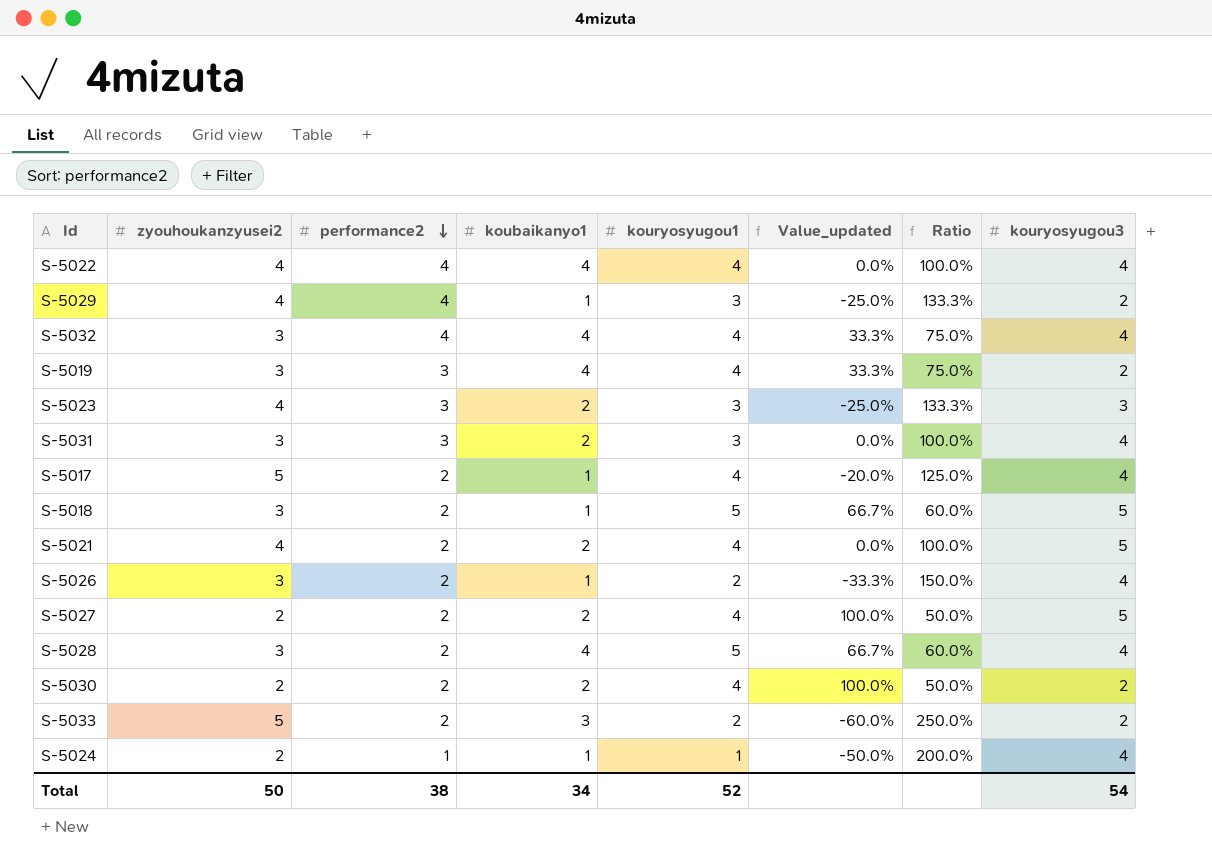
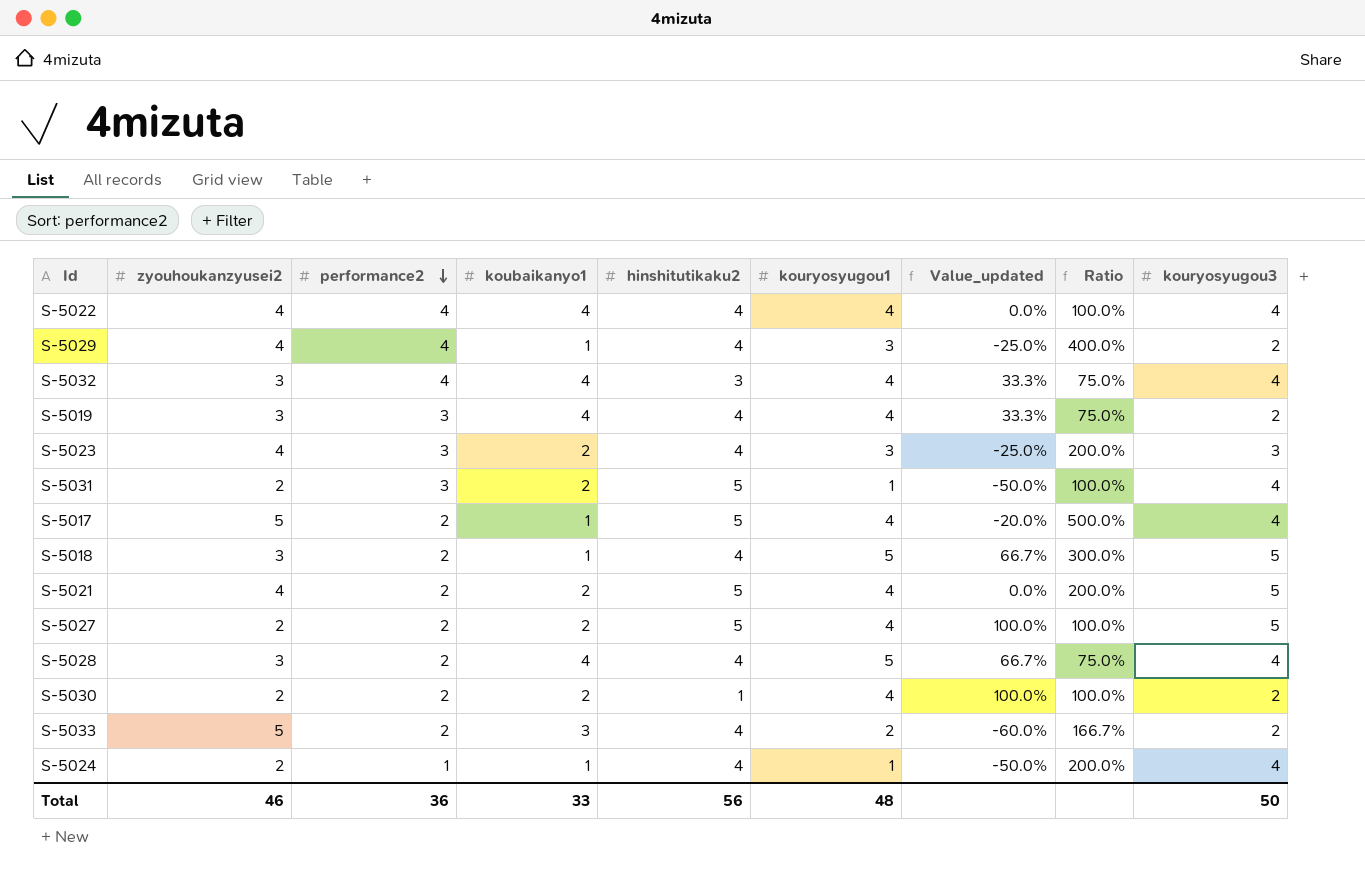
column hinshitutikaku2 | position: none -> 5
column Ratio | formula: [zyouhoukanzyusei2] / [kouryosyugou1] -> [zyouhoukanzyusei2] / [koubaikanyo1]
row S-5026: 3 | 2 | 1 | 2 | -33.3% | 150.0% | 4 -> none
S-5031 | zyouhoukanzyusei2: 3 -> 2
S-5031 | kouryosyugou1: 3 -> 1
S-5031 | Value_updated: 0.0% -> -50.0%
Total | zyouhoukanzyusei2: 50 -> 46
Total | performance2: 38 -> 36
Total | koubaikanyo1: 34 -> 33
Total | kouryosyugou1: 52 -> 48
Total | kouryosyugou3: 54 -> 50

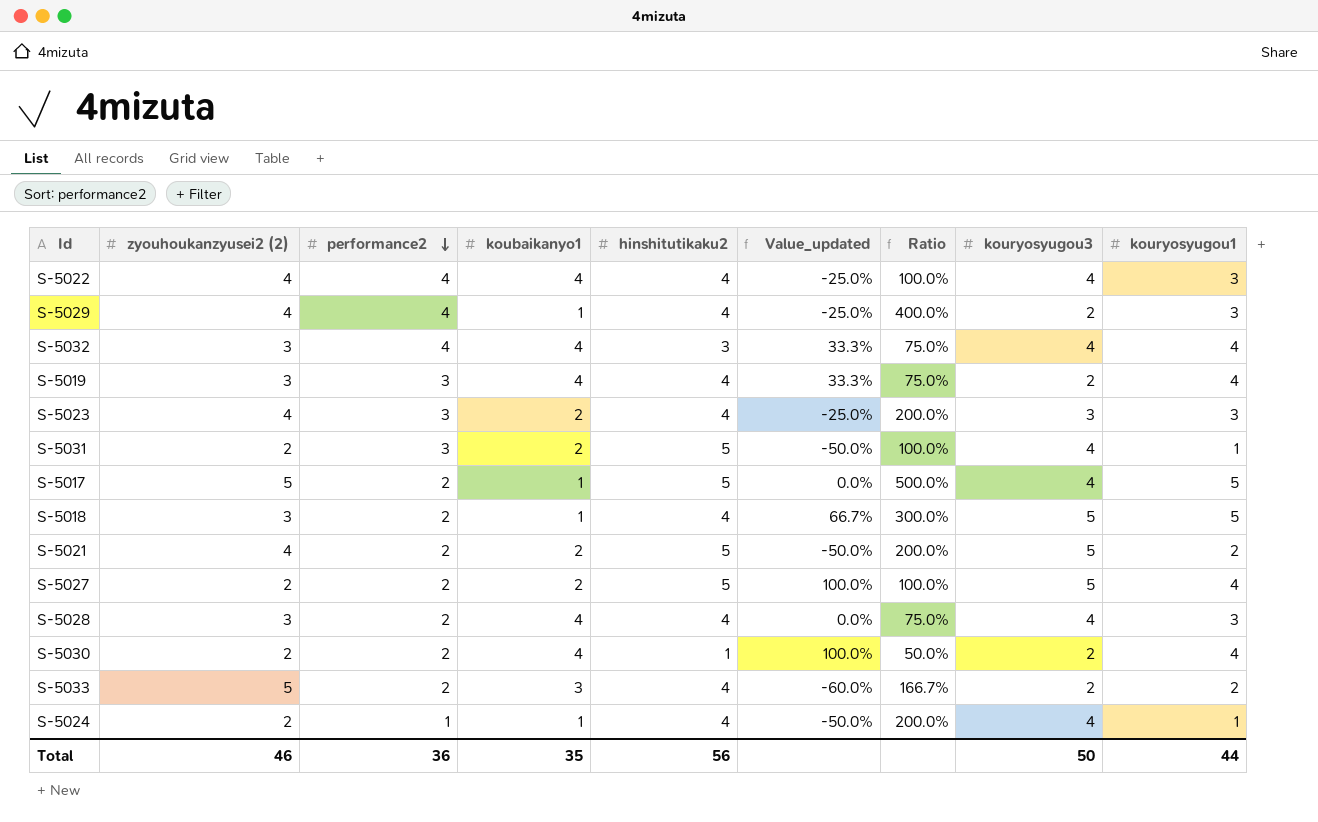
column name: zyouhoukanzyusei2 -> zyouhoukanzyusei2 (2)
column kouryosyugou1 | position: 6 -> 9
S-5022 | Value_updated: 0.0% -> -25.0%
S-5022 | kouryosyugou1: 4 -> 3
S-5017 | Value_updated: -20.0% -> 0.0%
S-5017 | kouryosyugou1: 4 -> 5
S-5021 | Value_updated: 0.0% -> -50.0%
S-5021 | kouryosyugou1: 4 -> 2
S-5028 | Value_updated: 66.7% -> 0.0%
S-5028 | kouryosyugou1: 5 -> 3
S-5030 | koubaikanyo1: 2 -> 4
S-5030 | Ratio: 100.0% -> 50.0%
Total | koubaikanyo1: 33 -> 35
Total | kouryosyugou1: 48 -> 44

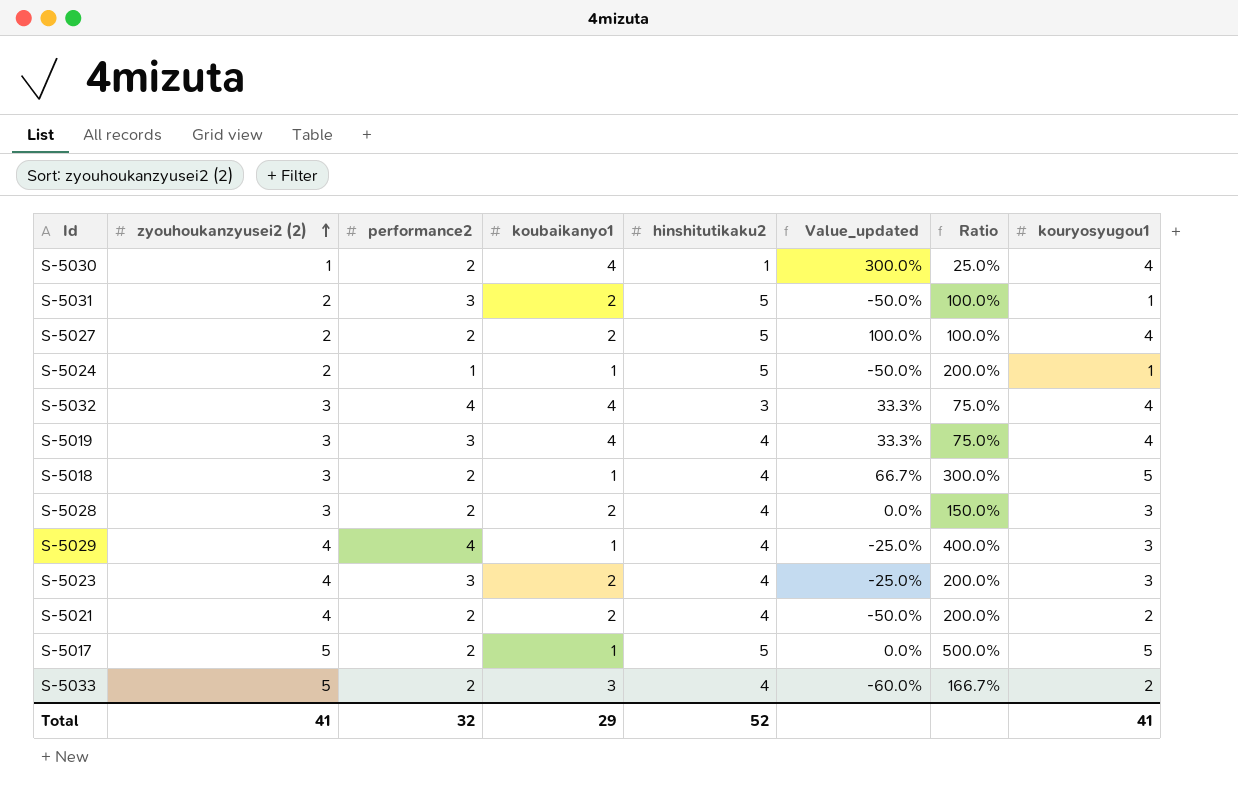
row order: performance2 descending -> zyouhoukanzyusei2 (2) ascending
column kouryosyugou3 | position: 8 -> none
row S-5022: 4 | 4 | 4 | 4 | -25.0% | 100.0% | 4 | 3 -> none
S-5030 | zyouhoukanzyusei2 (2): 2 -> 1
S-5030 | Value_updated: 100.0% -> 300.0%
S-5030 | Ratio: 50.0% -> 25.0%
S-5024 | hinshitutikaku2: 4 -> 5
S-5028 | koubaikanyo1: 4 -> 2
S-5028 | Ratio: 75.0% -> 150.0%
S-5021 | hinshitutikaku2: 5 -> 4
Total | zyouhoukanzyusei2 (2): 46 -> 41
Total | performance2: 36 -> 32
Total | koubaikanyo1: 35 -> 29
Total | hinshitutikaku2: 56 -> 52
Total | kouryosyugou1: 44 -> 41

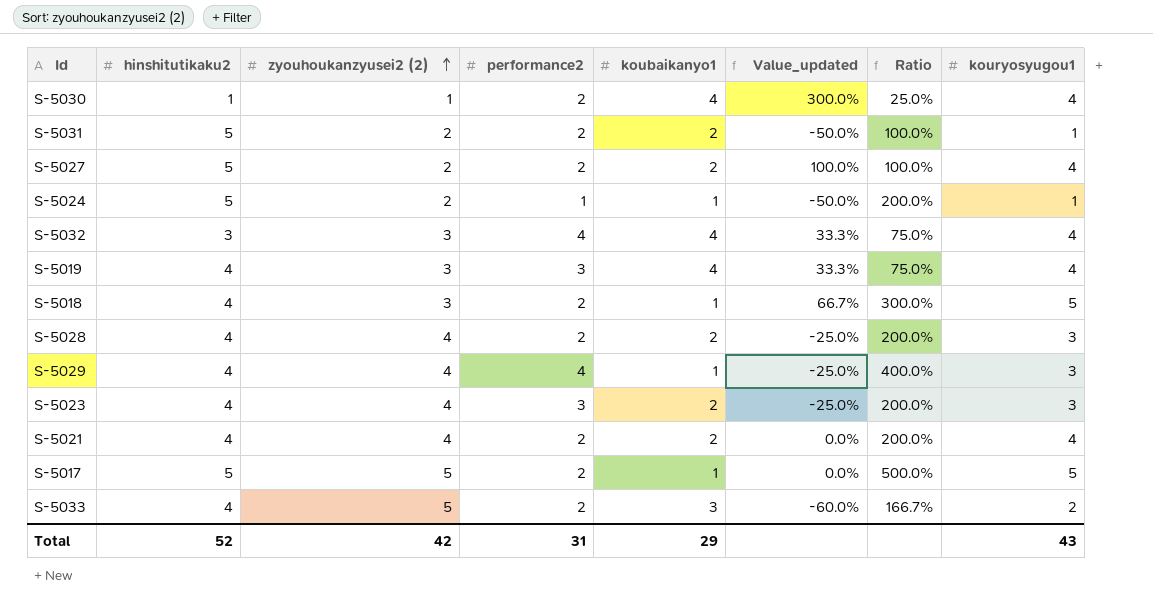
column hinshitutikaku2 | position: 5 -> 2
S-5031 | performance2: 3 -> 2
S-5028 | zyouhoukanzyusei2 (2): 3 -> 4
S-5028 | Value_updated: 0.0% -> -25.0%
S-5028 | Ratio: 150.0% -> 200.0%
S-5021 | Value_updated: -50.0% -> 0.0%
S-5021 | kouryosyugou1: 2 -> 4
Total | zyouhoukanzyusei2 (2): 41 -> 42
Total | performance2: 32 -> 31
Total | kouryosyugou1: 41 -> 43

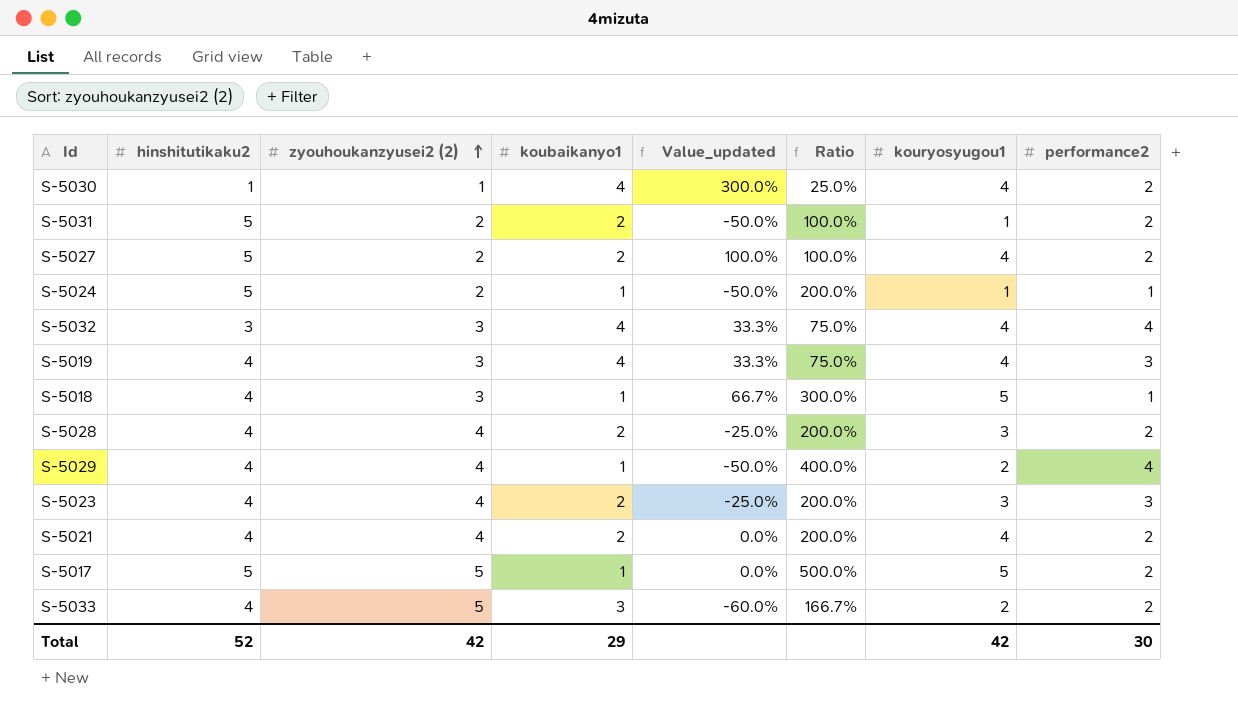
column performance2 | position: 4 -> 8
S-5018 | performance2: 2 -> 1
S-5029 | Value_updated: -25.0% -> -50.0%
S-5029 | kouryosyugou1: 3 -> 2
Total | kouryosyugou1: 43 -> 42
Total | performance2: 31 -> 30

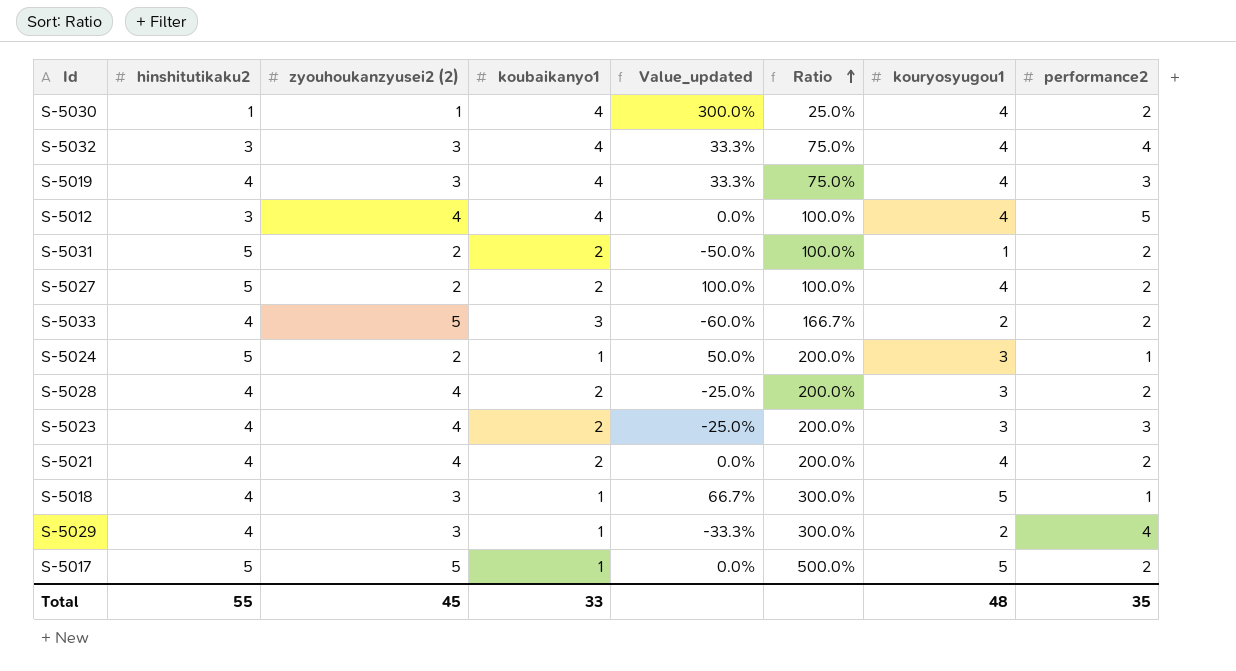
row order: zyouhoukanzyusei2 (2) ascending -> Ratio ascending
row S-5012: none -> 3 | 4 | 4 | 0.0% | 100.0% | 4 | 5
S-5024 | Value_updated: -50.0% -> 50.0%
S-5024 | kouryosyugou1: 1 -> 3
S-5029 | zyouhoukanzyusei2 (2): 4 -> 3
S-5029 | Value_updated: -50.0% -> -33.3%
S-5029 | Ratio: 400.0% -> 300.0%
Total | hinshitutikaku2: 52 -> 55
Total | zyouhoukanzyusei2 (2): 42 -> 45
Total | koubaikanyo1: 29 -> 33
Total | kouryosyugou1: 42 -> 48
Total | performance2: 30 -> 35

